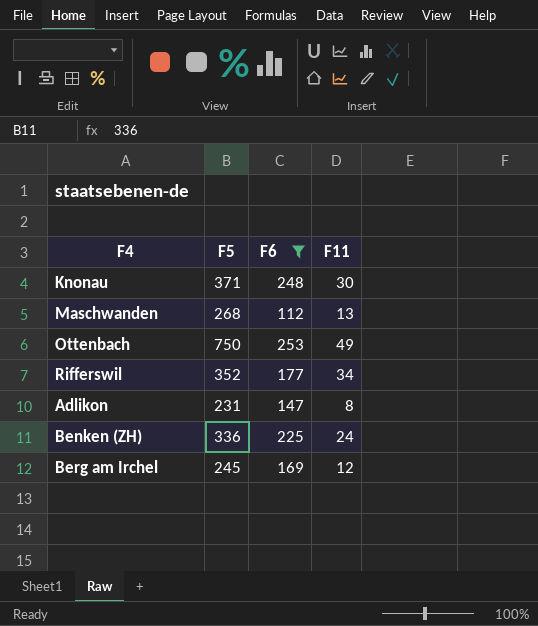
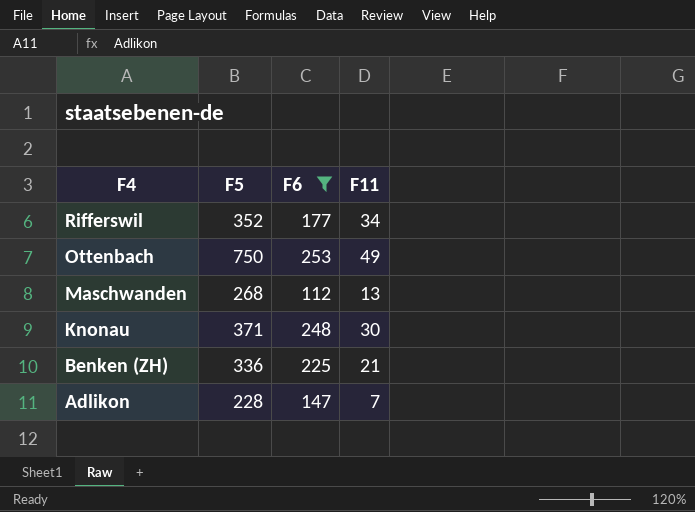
row order: none -> F4 descending
row Berg am Irchel: 245 | 169 | 12 -> none
Benken (ZH) | F11: 24 -> 21
Adlikon | F5: 231 -> 228
Adlikon | F11: 8 -> 7

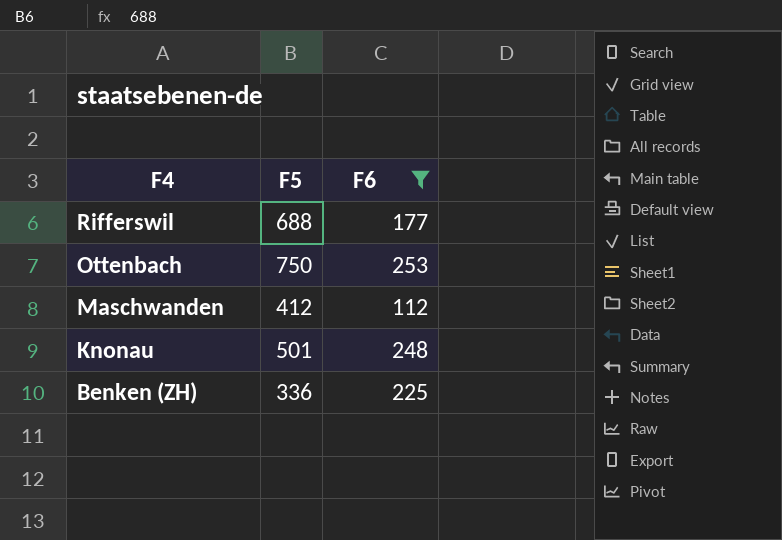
column F11 | position: 4 -> none
row Adlikon: 228 | 147 | 7 -> none
Rifferswil | F5: 352 -> 688
Maschwanden | F5: 268 -> 412
Knonau | F5: 371 -> 501

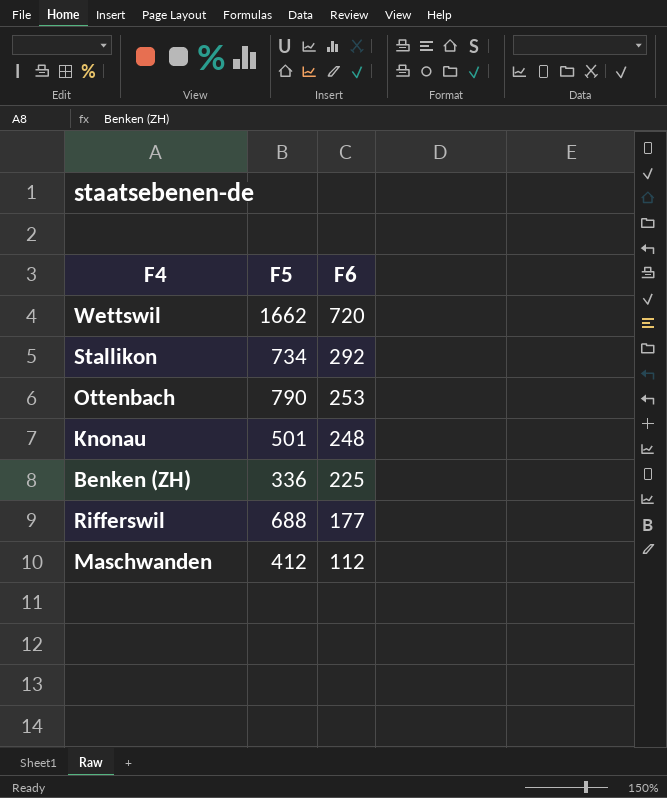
filter: F6 <= 253 -> none
row order: F4 descending -> F6 descending
Ottenbach | F5: 750 -> 790

